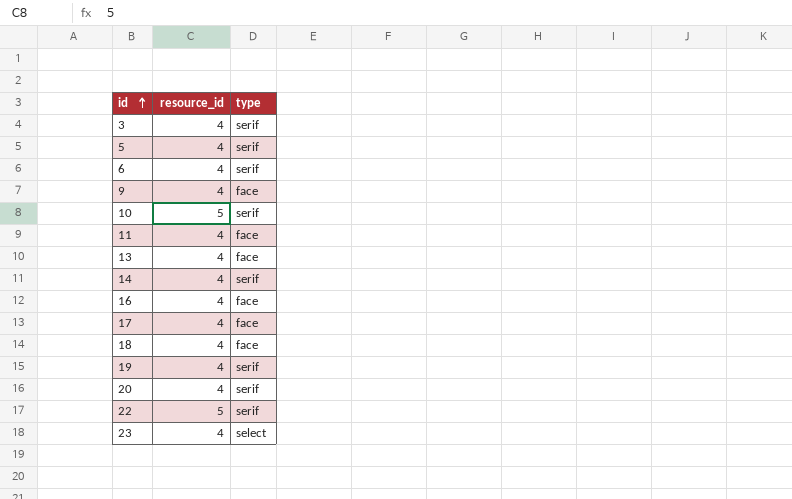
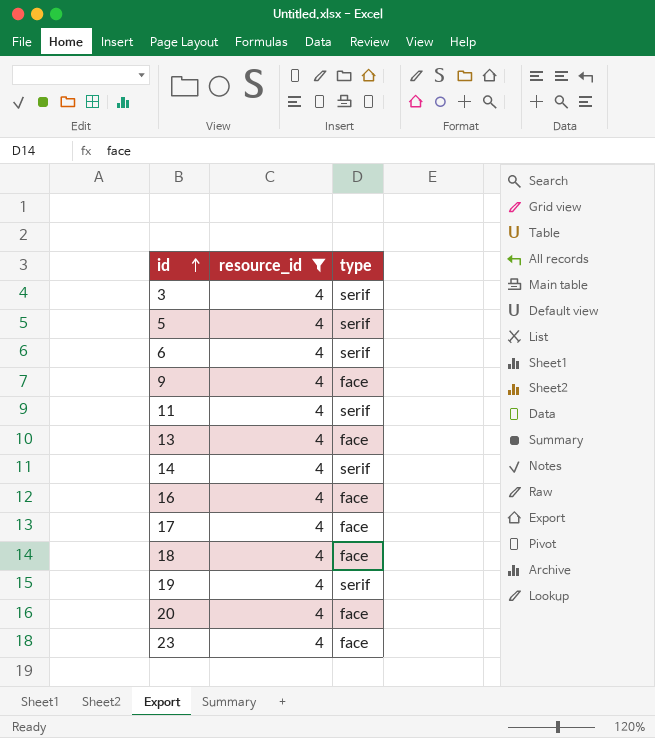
filter: none -> resource_id = 4
11 | type: face -> serif
20 | type: serif -> face
23 | type: select -> face

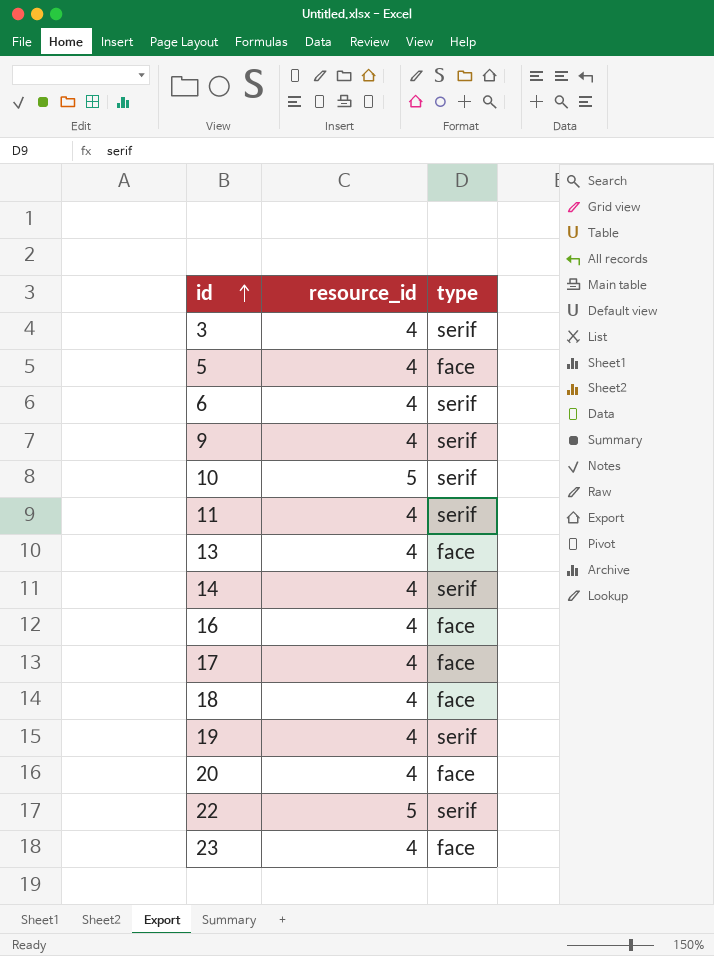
filter: resource_id = 4 -> none
5 | type: serif -> face
9 | type: face -> serif

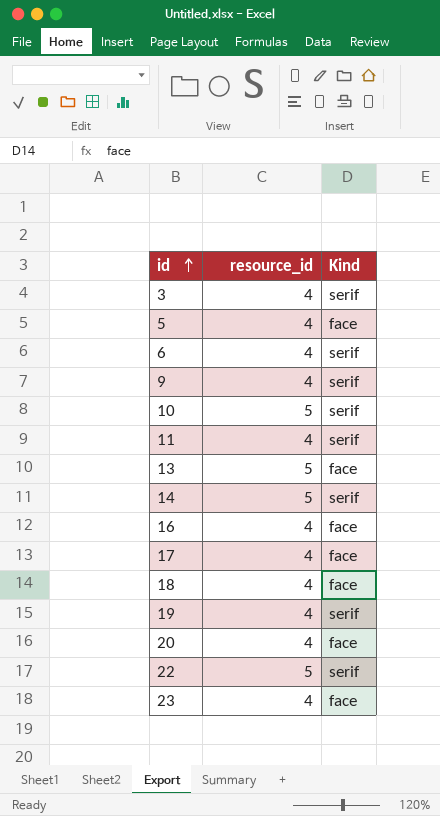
column name: type -> Kind
13 | resource_id: 4 -> 5
14 | resource_id: 4 -> 5

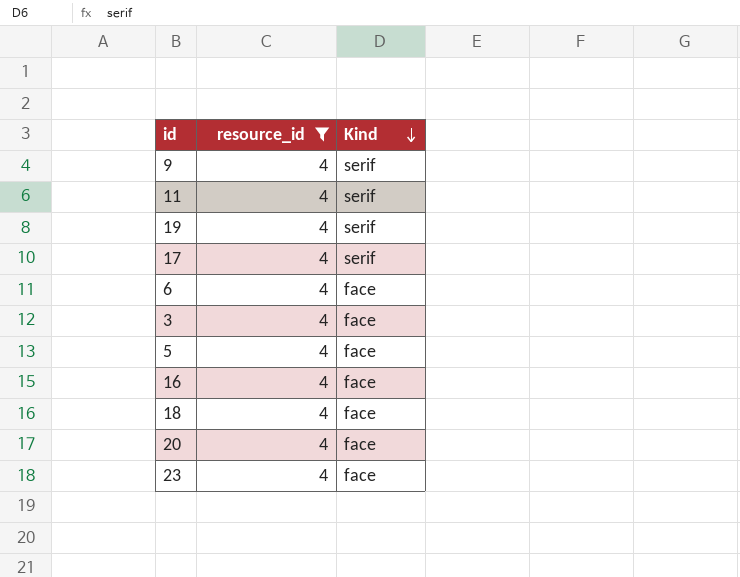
filter: none -> resource_id = 4
row order: id ascending -> Kind descending
17 | Kind: face -> serif
6 | Kind: serif -> face
3 | Kind: serif -> face

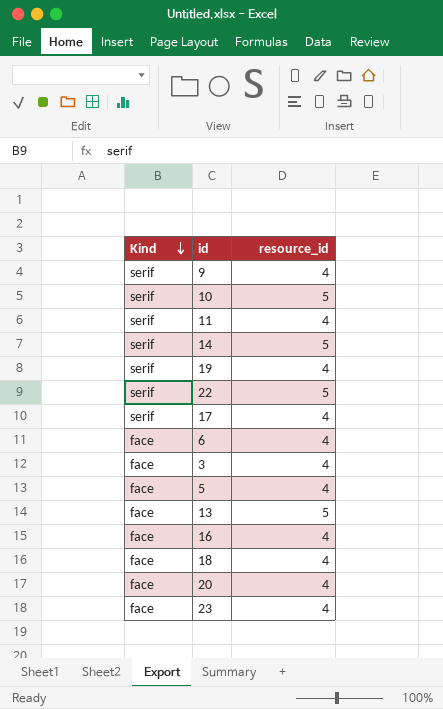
filter: resource_id = 4 -> none
column Kind | position: 3 -> 1

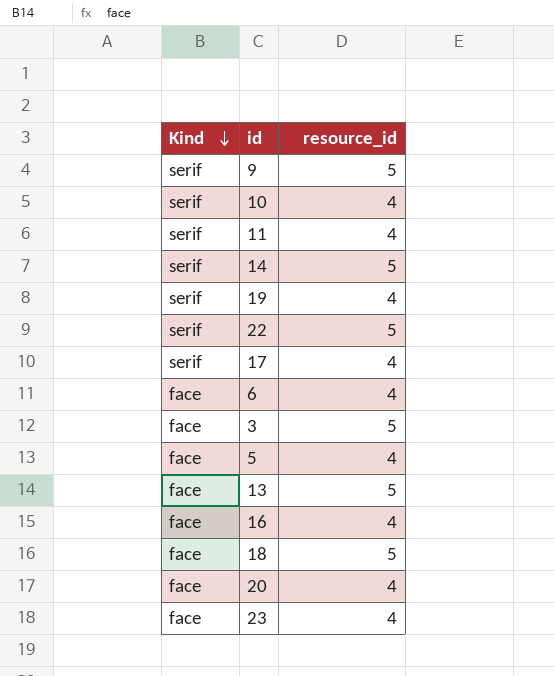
9 | resource_id: 4 -> 5
10 | resource_id: 5 -> 4
3 | resource_id: 4 -> 5
18 | resource_id: 4 -> 5

